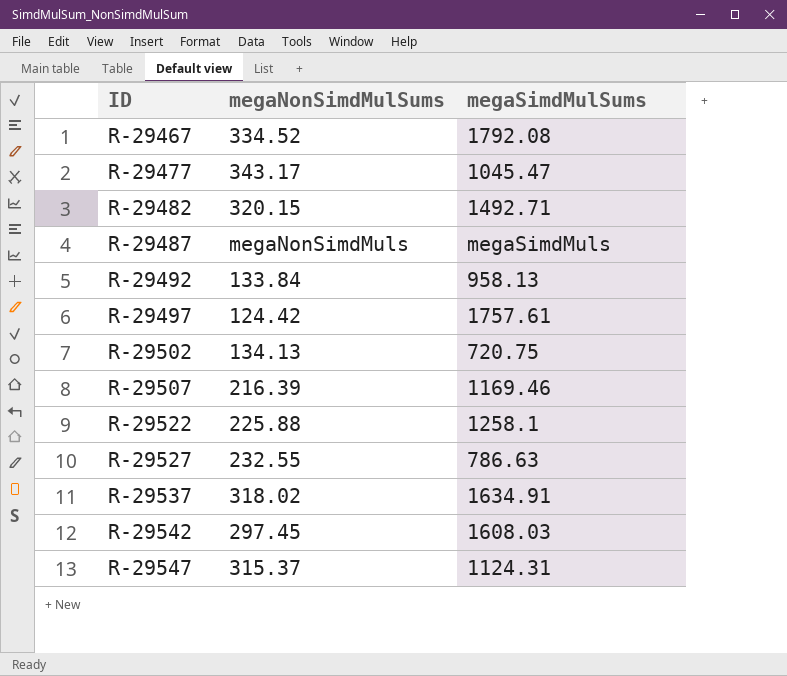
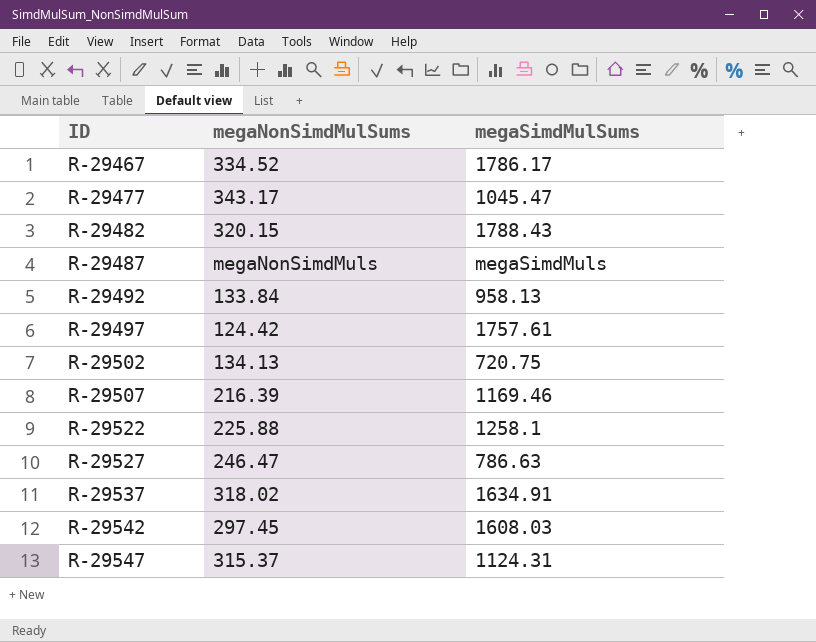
R-29467 | megaSimdMulSums: 1792.08 -> 1786.17
R-29482 | megaSimdMulSums: 1492.71 -> 1788.43
R-29527 | megaNonSimdMulSums: 232.55 -> 246.47

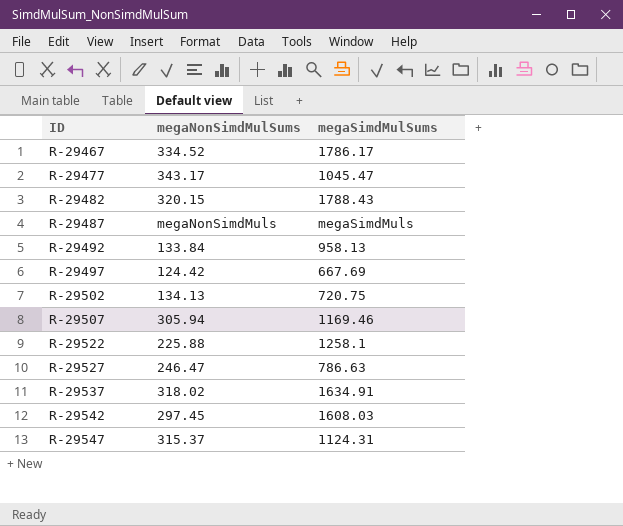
R-29497 | megaSimdMulSums: 1757.61 -> 667.69
R-29507 | megaNonSimdMulSums: 216.39 -> 305.94

